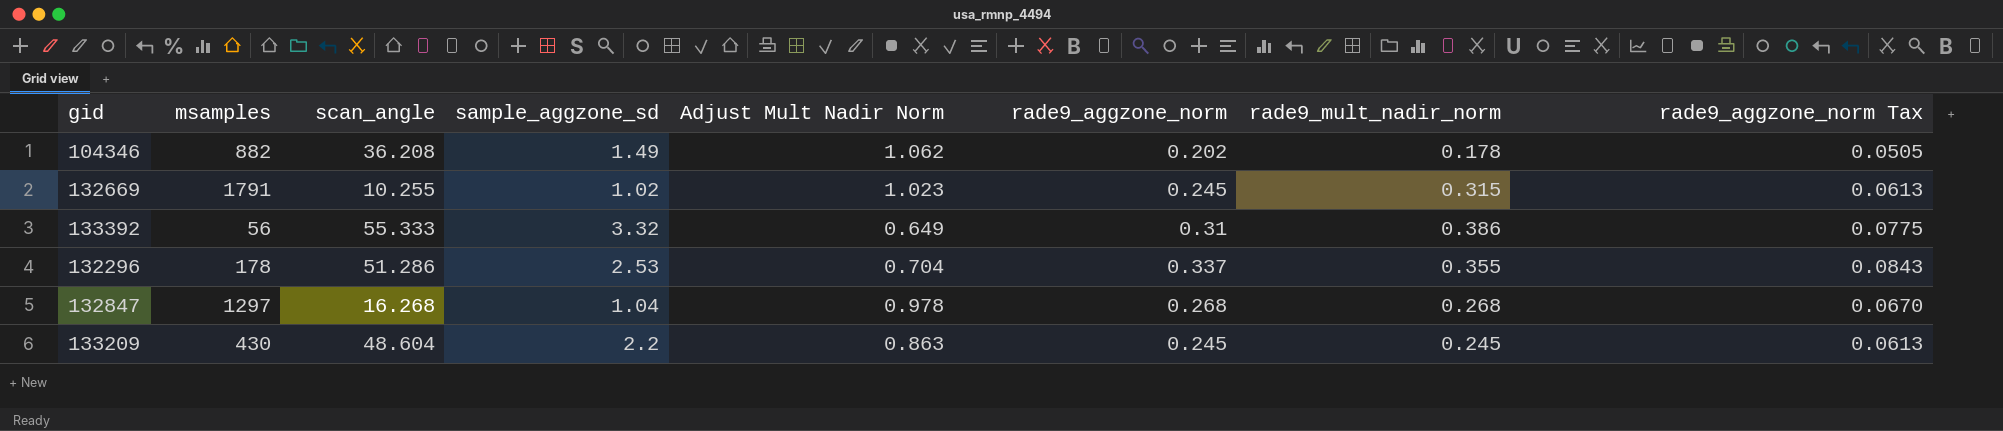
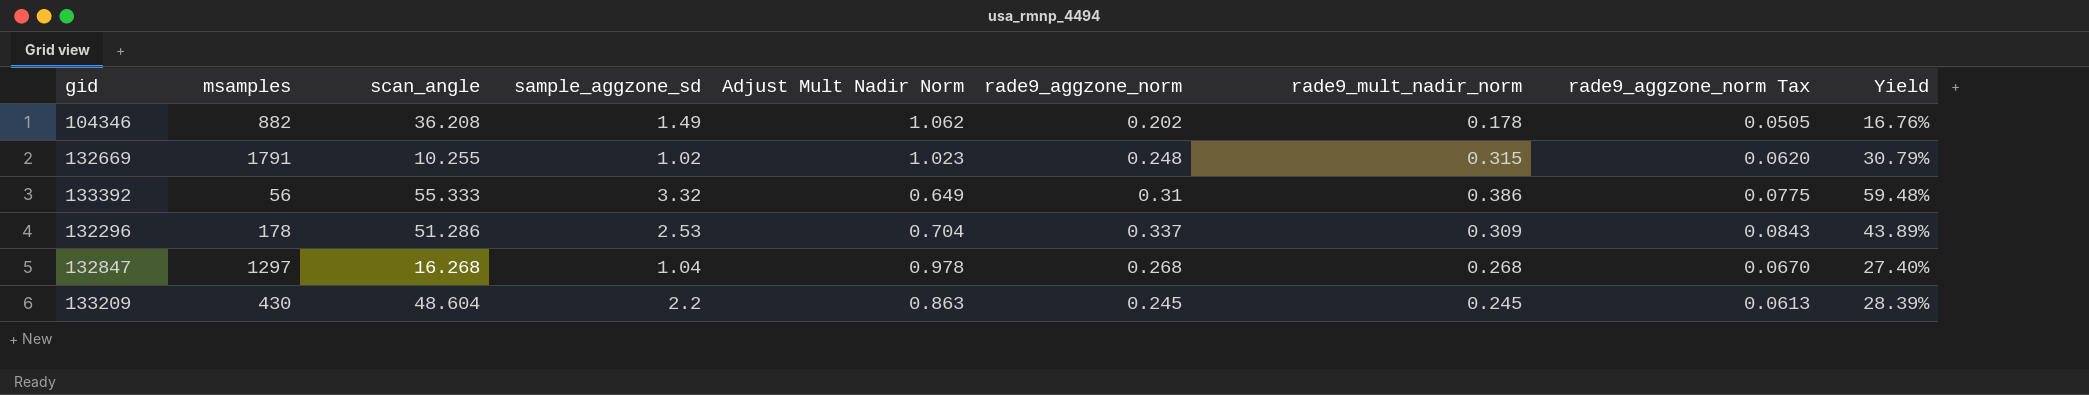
column Yield | formula: none -> [rade9_mult_nadir_norm] / [Adjust Mult Nadir Norm]
132669 | rade9_aggzone_norm: 0.245 -> 0.248
132669 | rade9_aggzone_norm Tax: 0.0613 -> 0.0620
132296 | rade9_mult_nadir_norm: 0.355 -> 0.309

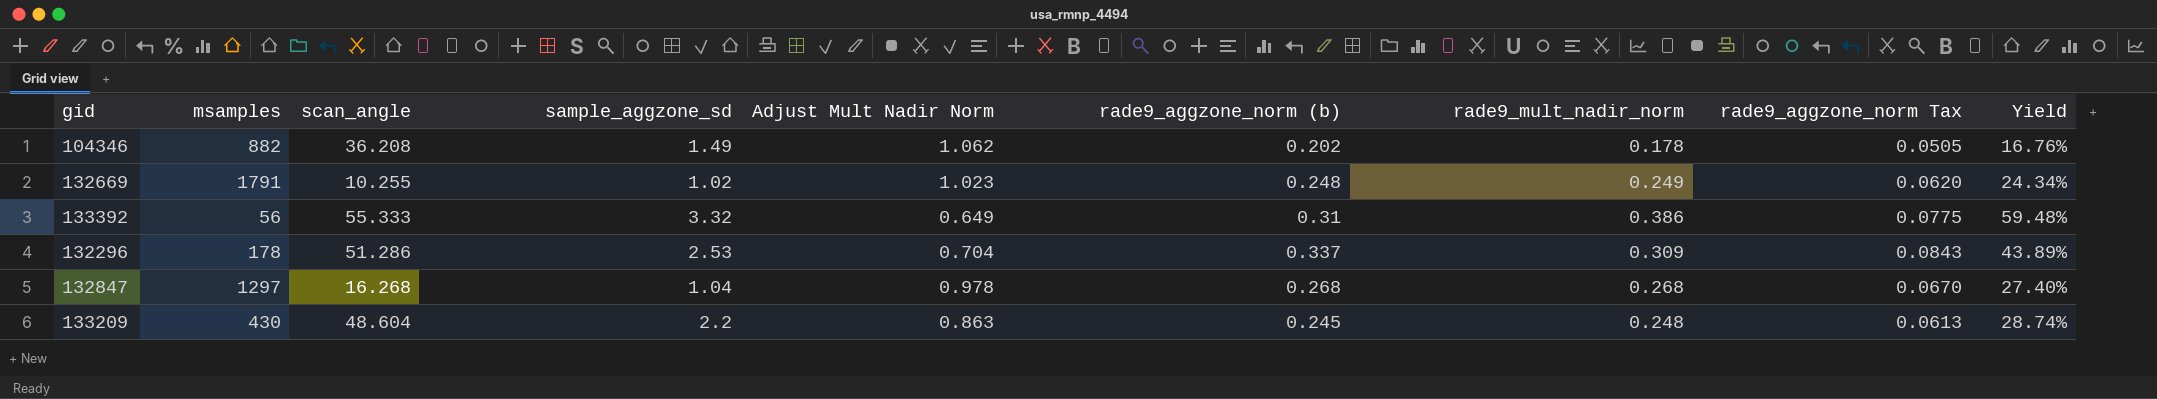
column name: rade9_aggzone_norm -> rade9_aggzone_norm (b)
132669 | rade9_mult_nadir_norm: 0.315 -> 0.249
132669 | Yield: 30.79% -> 24.34%
133209 | rade9_mult_nadir_norm: 0.245 -> 0.248
133209 | Yield: 28.39% -> 28.74%

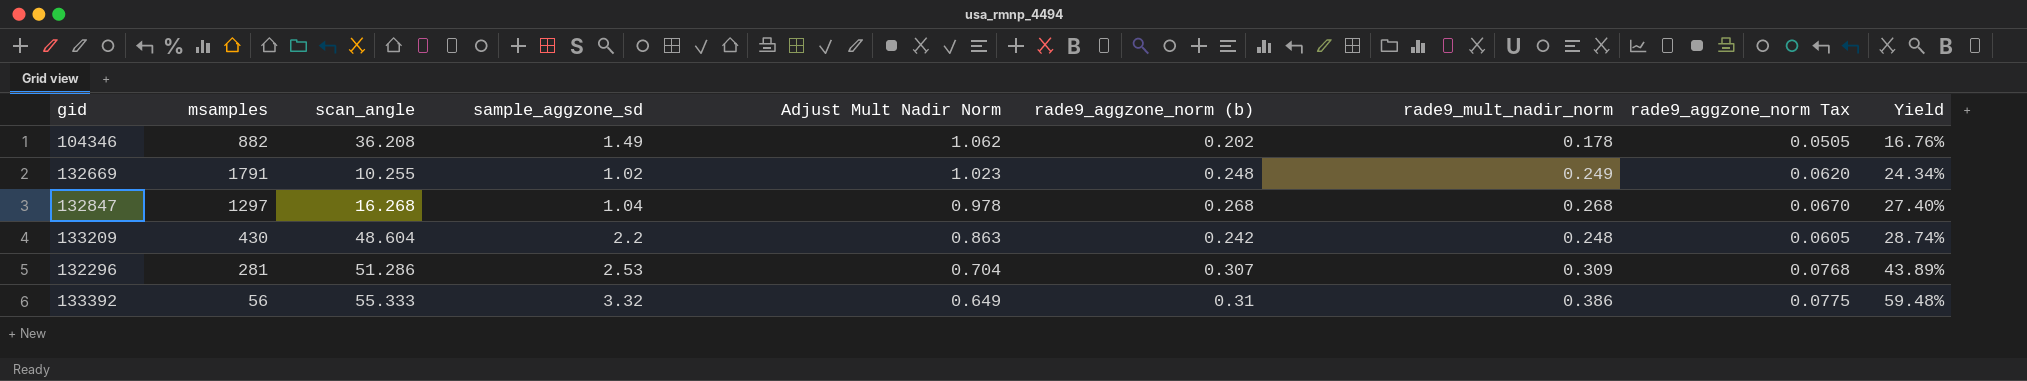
row order: none -> Adjust Mult Nadir Norm descending
133209 | rade9_aggzone_norm (b): 0.245 -> 0.242
133209 | rade9_aggzone_norm Tax: 0.0613 -> 0.0605
132296 | msamples: 178 -> 281
132296 | rade9_aggzone_norm (b): 0.337 -> 0.307
132296 | rade9_aggzone_norm Tax: 0.0843 -> 0.0768

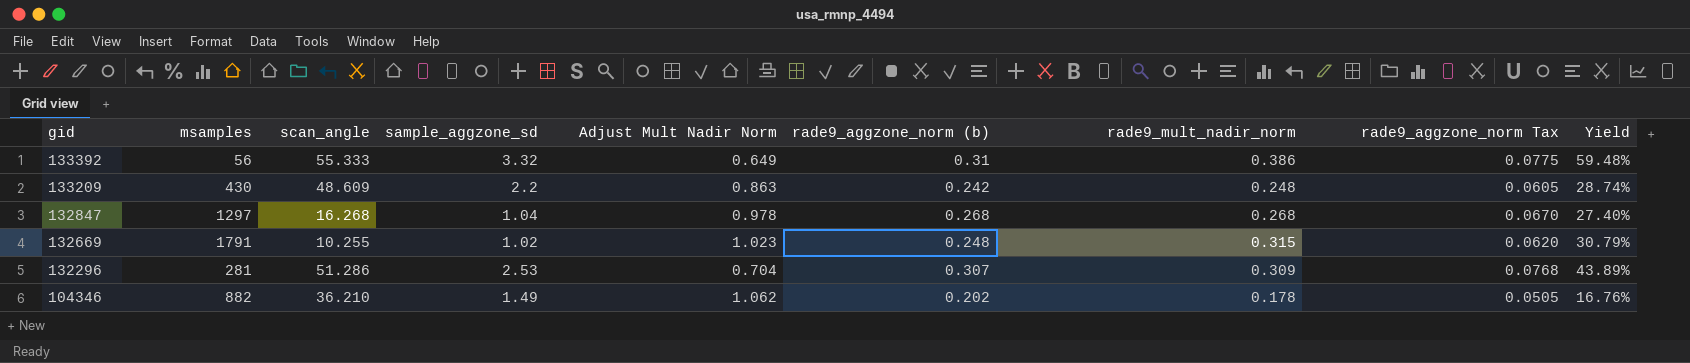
row order: Adjust Mult Nadir Norm descending -> gid descending
133209 | scan_angle: 48.604 -> 48.609
132669 | rade9_mult_nadir_norm: 0.249 -> 0.315
132669 | Yield: 24.34% -> 30.79%
104346 | scan_angle: 36.208 -> 36.210

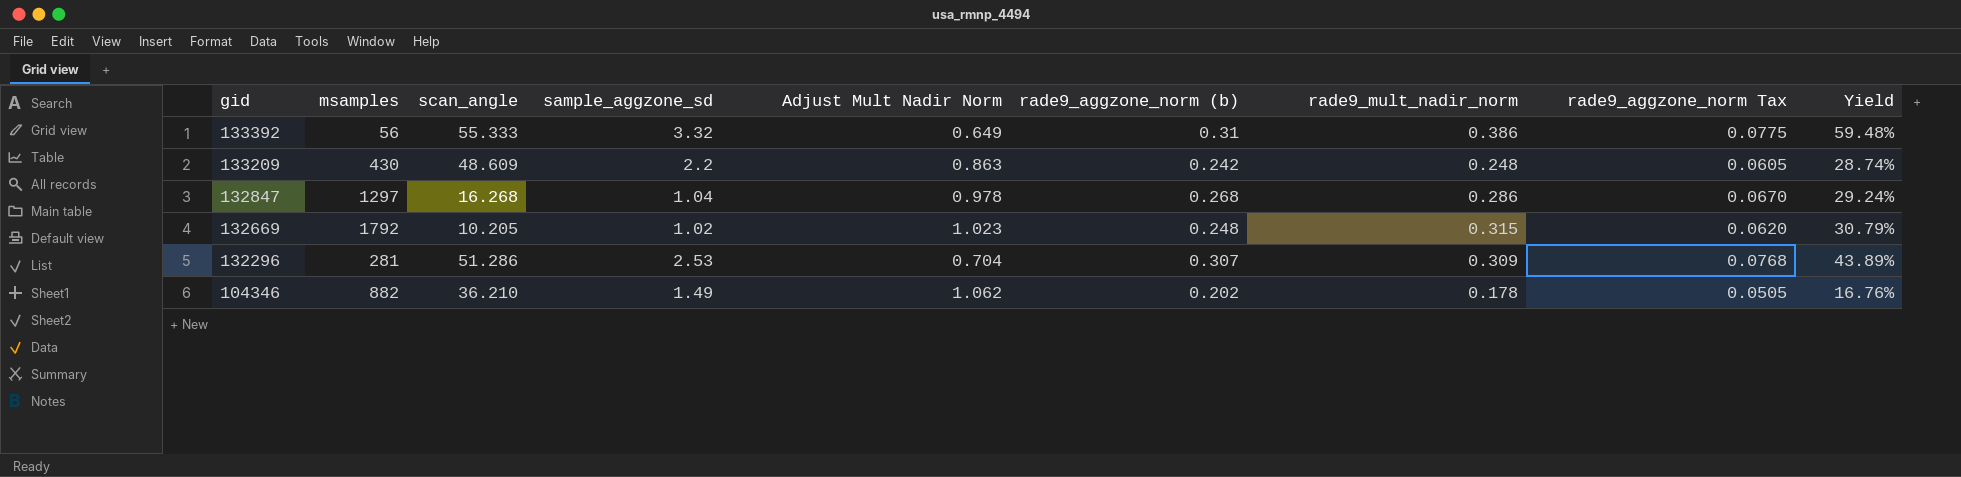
132847 | rade9_mult_nadir_norm: 0.268 -> 0.286
132847 | Yield: 27.40% -> 29.24%
132669 | msamples: 1791 -> 1792
132669 | scan_angle: 10.255 -> 10.205

